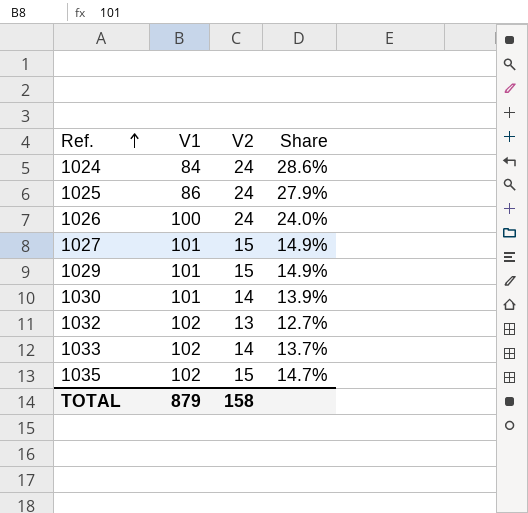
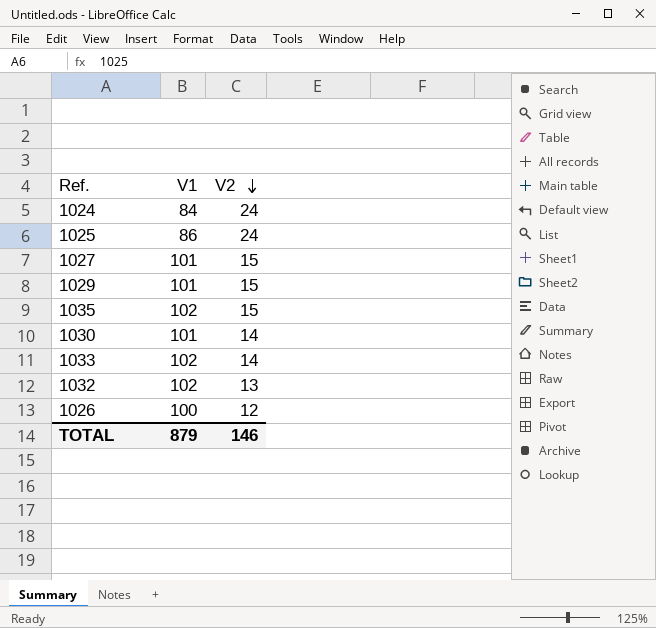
row order: Ref. ascending -> V2 descending
column Share | formula: [V2] / [V1] -> none
1026 | V2: 24 -> 12
TOTAL | V2: 158 -> 146

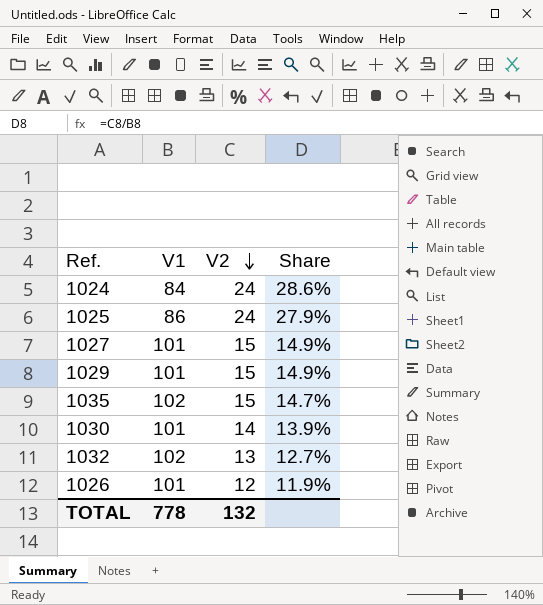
column Share | formula: none -> [V2] / [V1]
row 1033: 102 | 14 -> none
1026 | V1: 100 -> 101
TOTAL | V1: 879 -> 778
TOTAL | V2: 146 -> 132

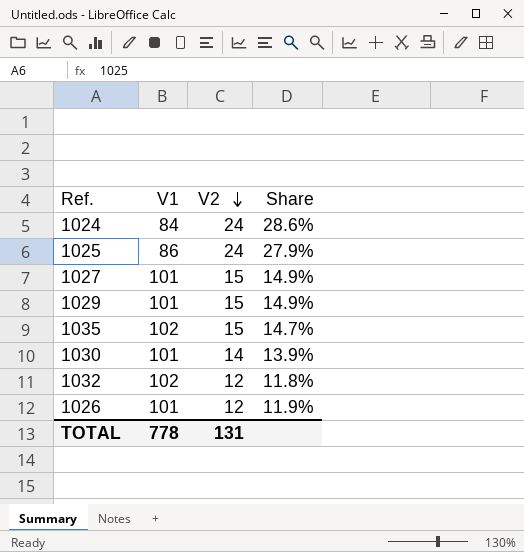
1032 | V2: 13 -> 12
1032 | Share: 12.7% -> 11.8%
TOTAL | V2: 132 -> 131

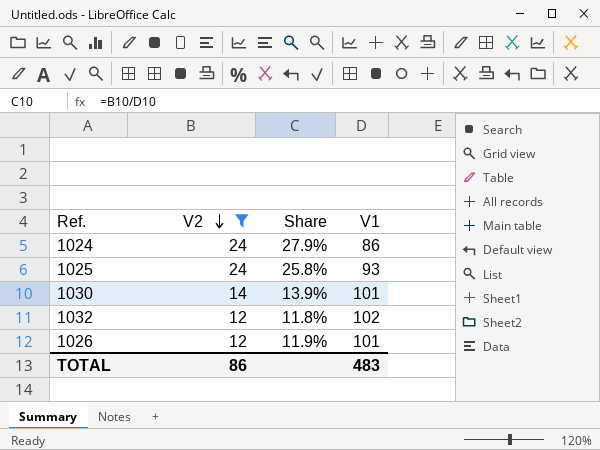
filter: none -> V2 != 15
column V1 | position: 2 -> 4
1024 | Share: 28.6% -> 27.9%
1024 | V1: 84 -> 86
1025 | Share: 27.9% -> 25.8%
1025 | V1: 86 -> 93
TOTAL | V2: 131 -> 86
TOTAL | V1: 778 -> 483

